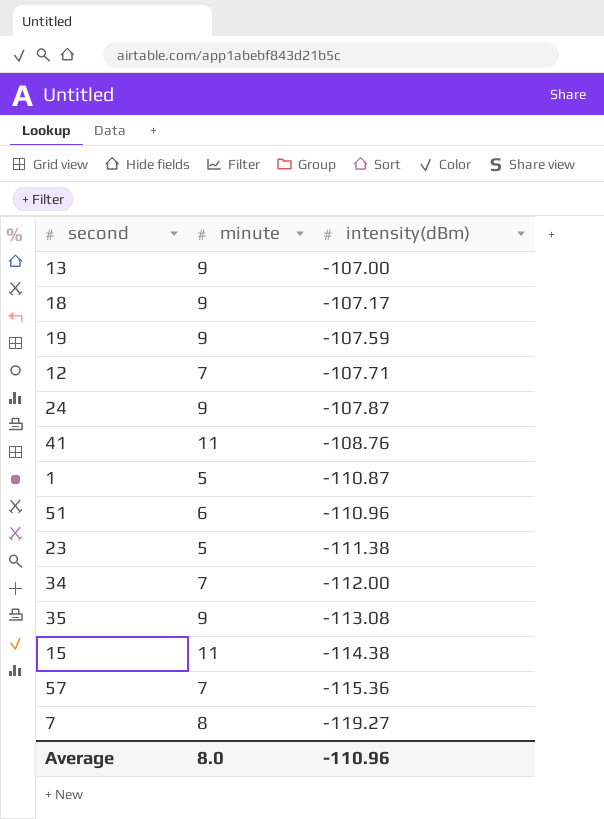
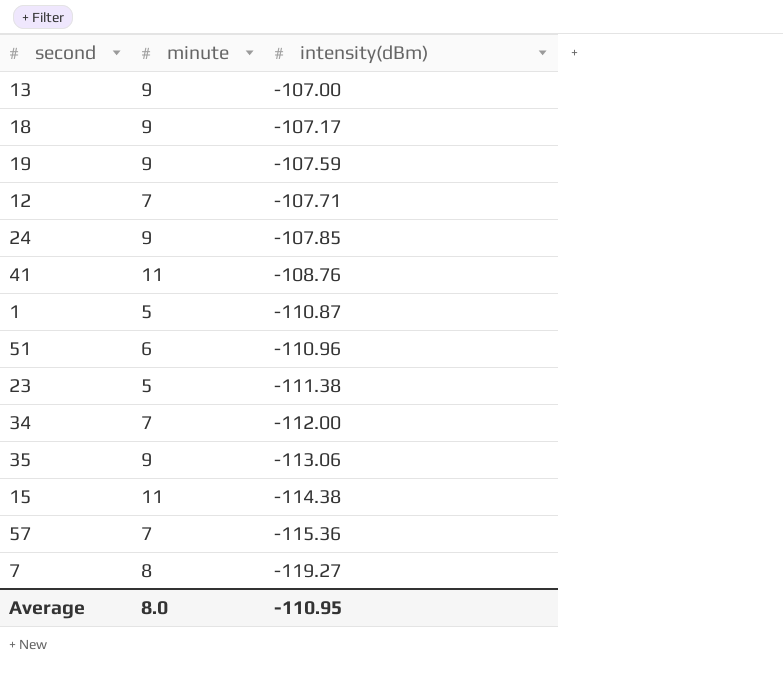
24 | intensity(dBm): -107.87 -> -107.85
35 | intensity(dBm): -113.08 -> -113.06
Average | intensity(dBm): -110.96 -> -110.95

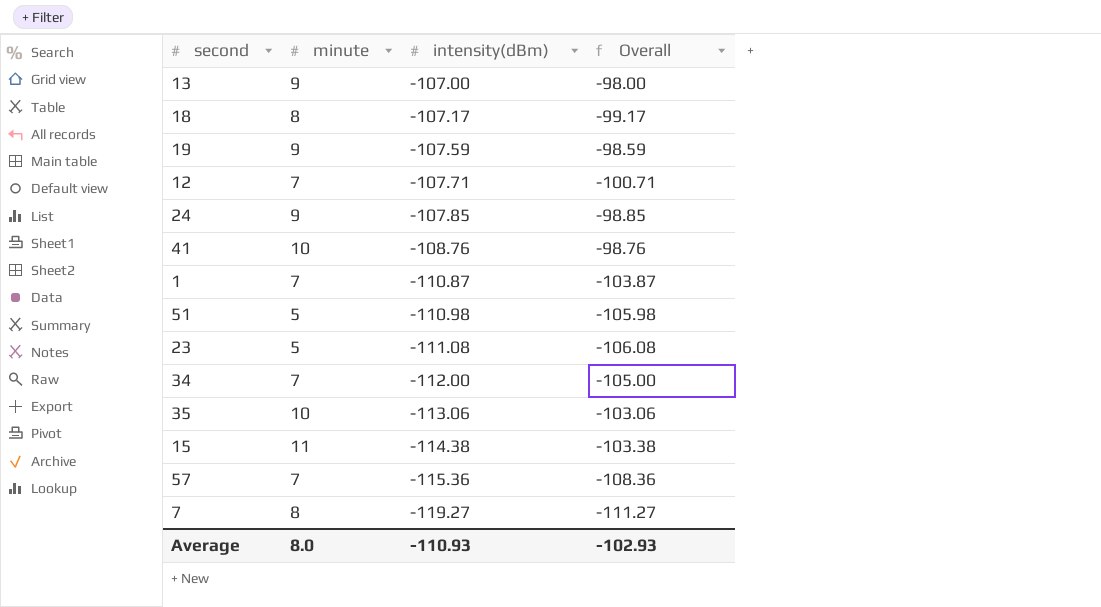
column Overall | formula: none -> [minute] + [intensity(dBm)]
18 | minute: 9 -> 8
41 | minute: 11 -> 10
1 | minute: 5 -> 7
51 | minute: 6 -> 5
51 | intensity(dBm): -110.96 -> -110.98
23 | intensity(dBm): -111.38 -> -111.08
35 | minute: 9 -> 10
Average | intensity(dBm): -110.95 -> -110.93

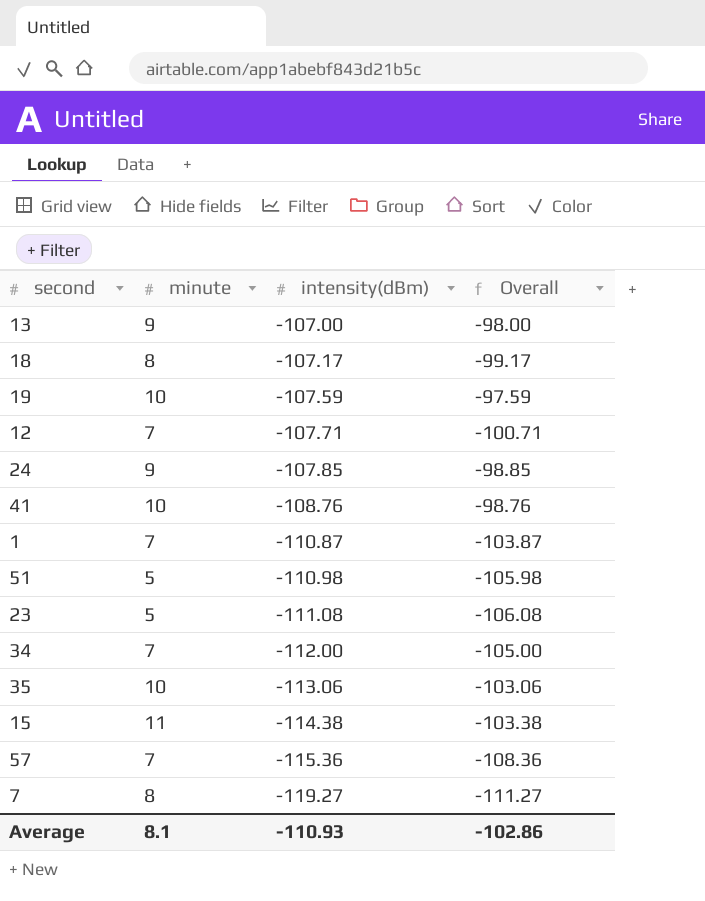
19 | minute: 9 -> 10
19 | Overall: -98.59 -> -97.59
Average | minute: 8.0 -> 8.1
Average | Overall: -102.93 -> -102.86

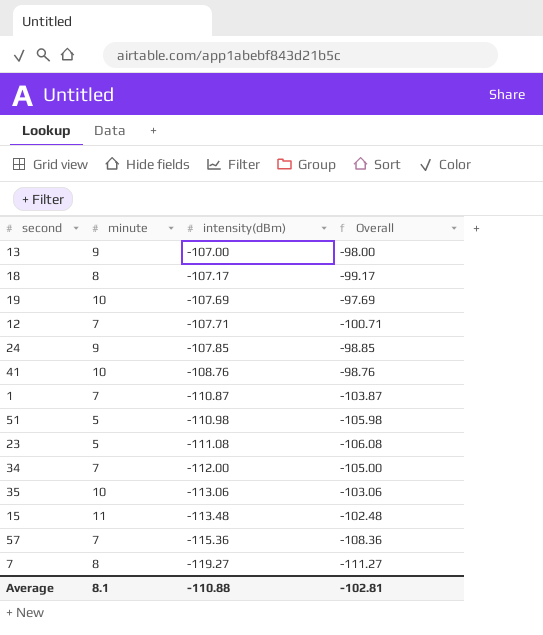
19 | intensity(dBm): -107.59 -> -107.69
19 | Overall: -97.59 -> -97.69
15 | intensity(dBm): -114.38 -> -113.48
15 | Overall: -103.38 -> -102.48
Average | intensity(dBm): -110.93 -> -110.88
Average | Overall: -102.86 -> -102.81

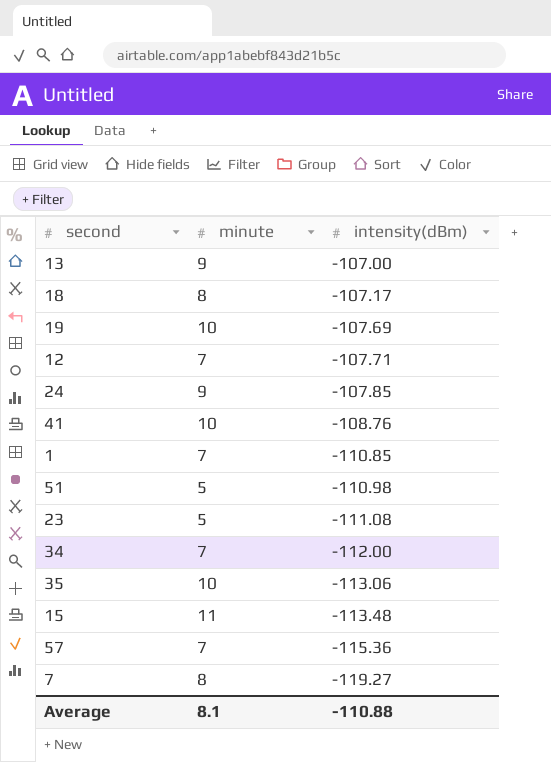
column Overall | formula: [minute] + [intensity(dBm)] -> none
1 | intensity(dBm): -110.87 -> -110.85

